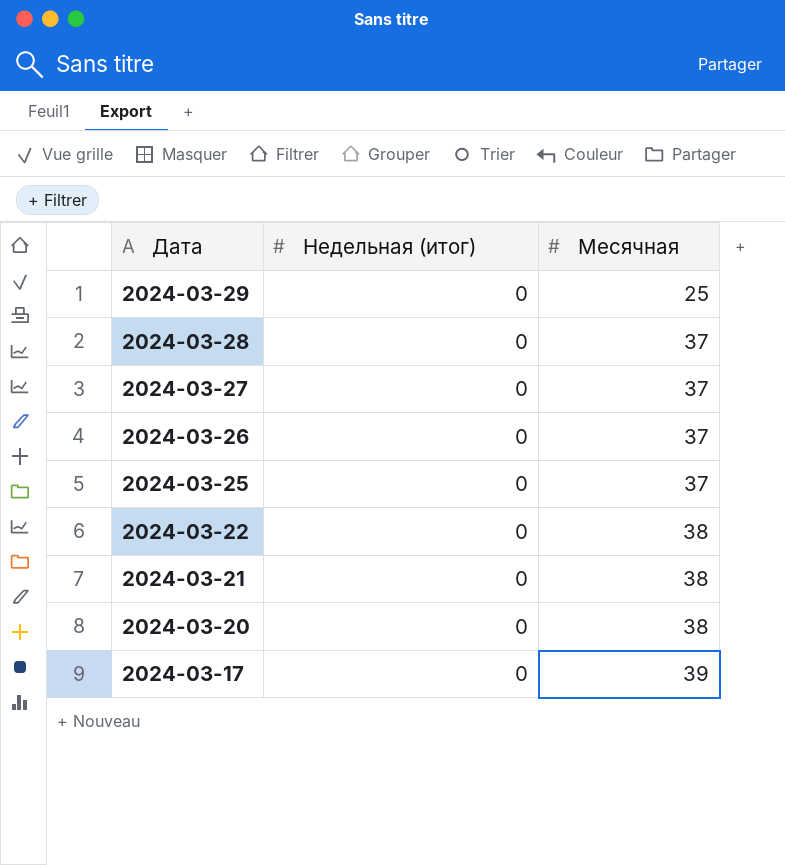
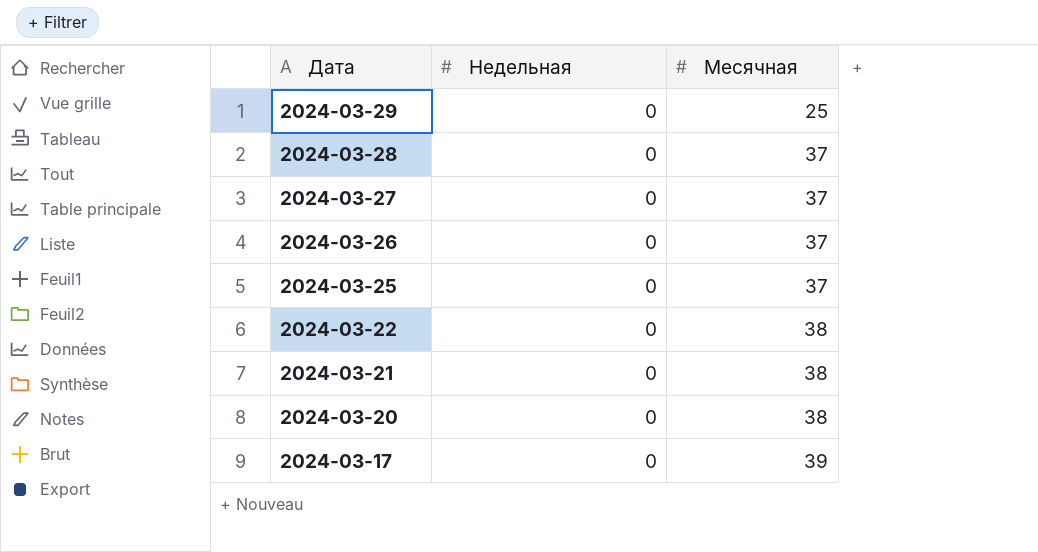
column name: Недельная (итог) -> Недельная

